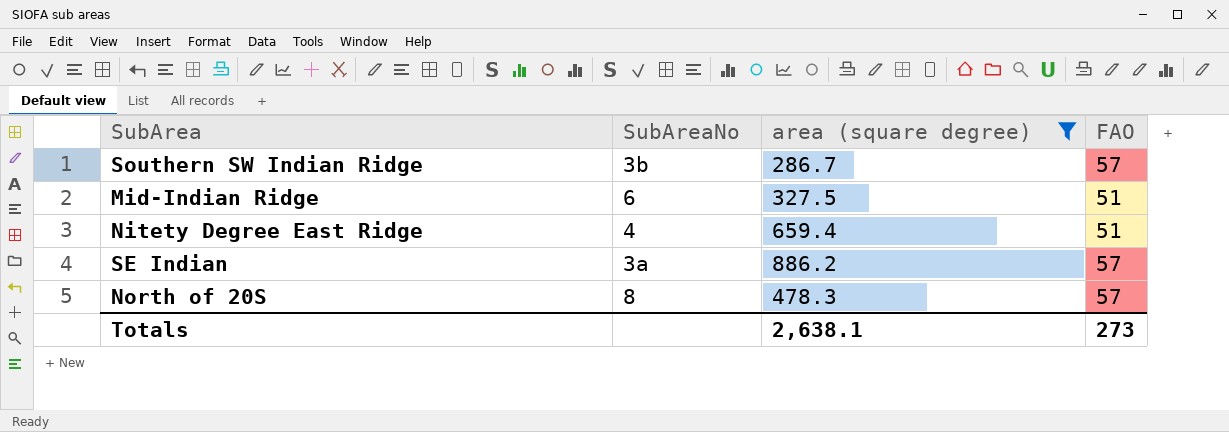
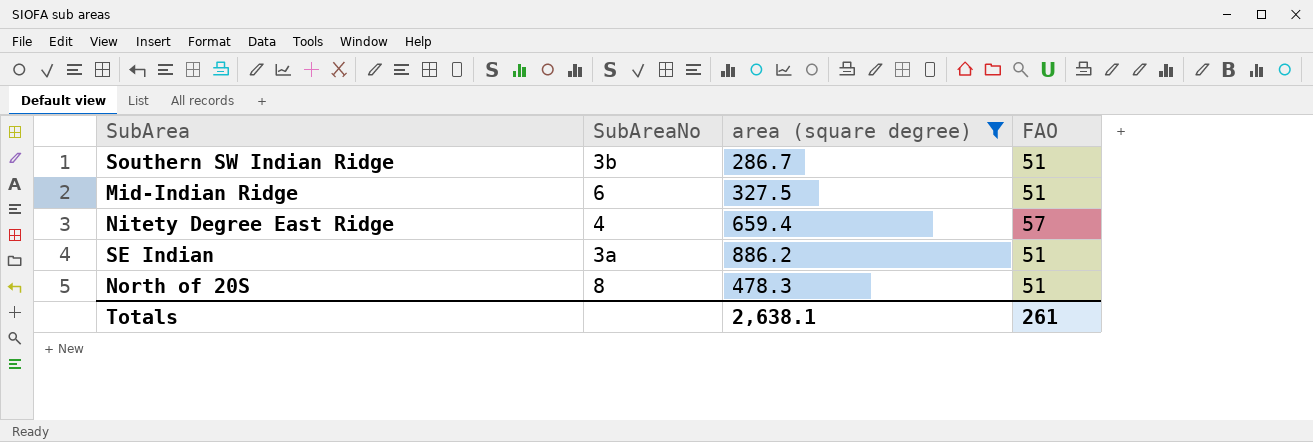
Southern SW Indian Ridge | FAO: 57 -> 51
Nitety Degree East Ridge | FAO: 51 -> 57
SE Indian | FAO: 57 -> 51
North of 20S | FAO: 57 -> 51
Totals | FAO: 273 -> 261

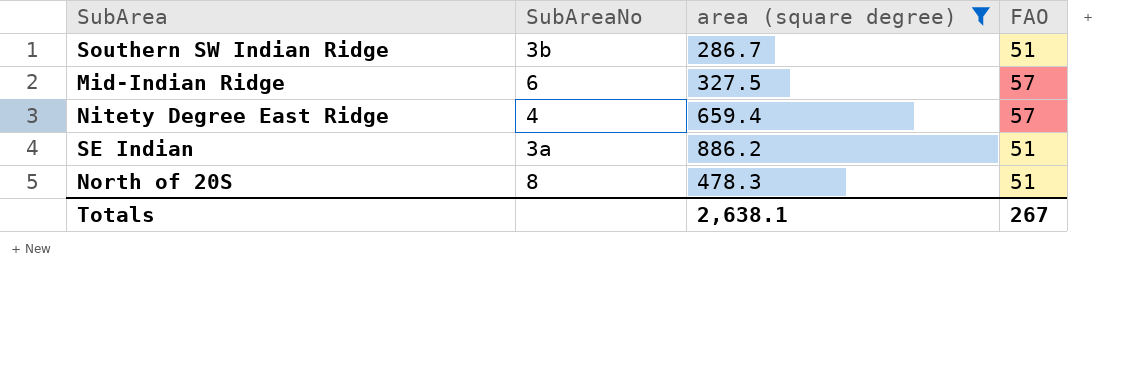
Mid-Indian Ridge | FAO: 51 -> 57
Totals | FAO: 261 -> 267

